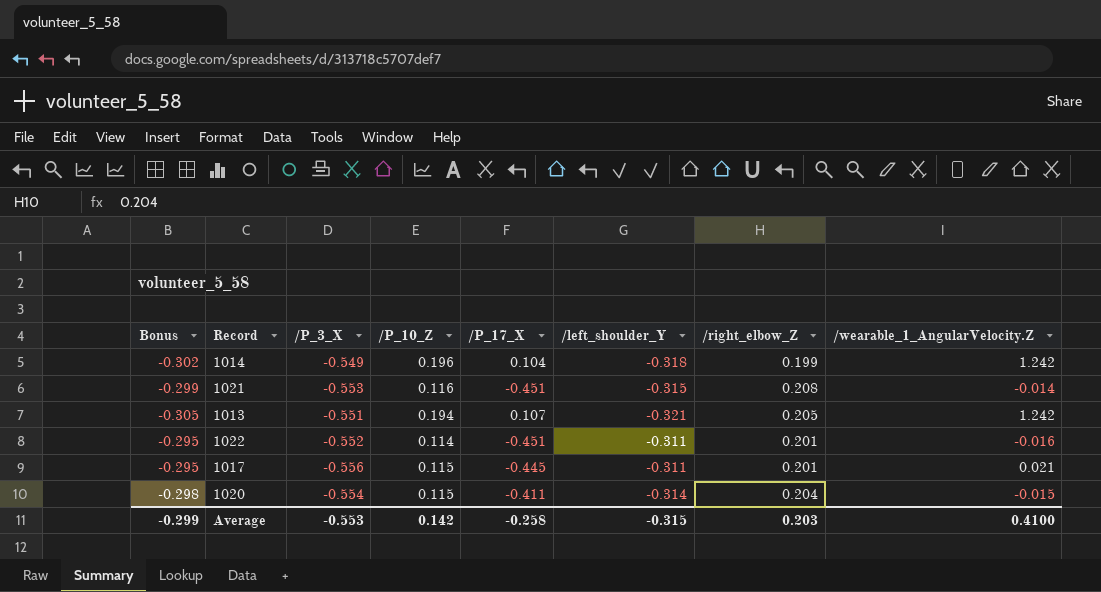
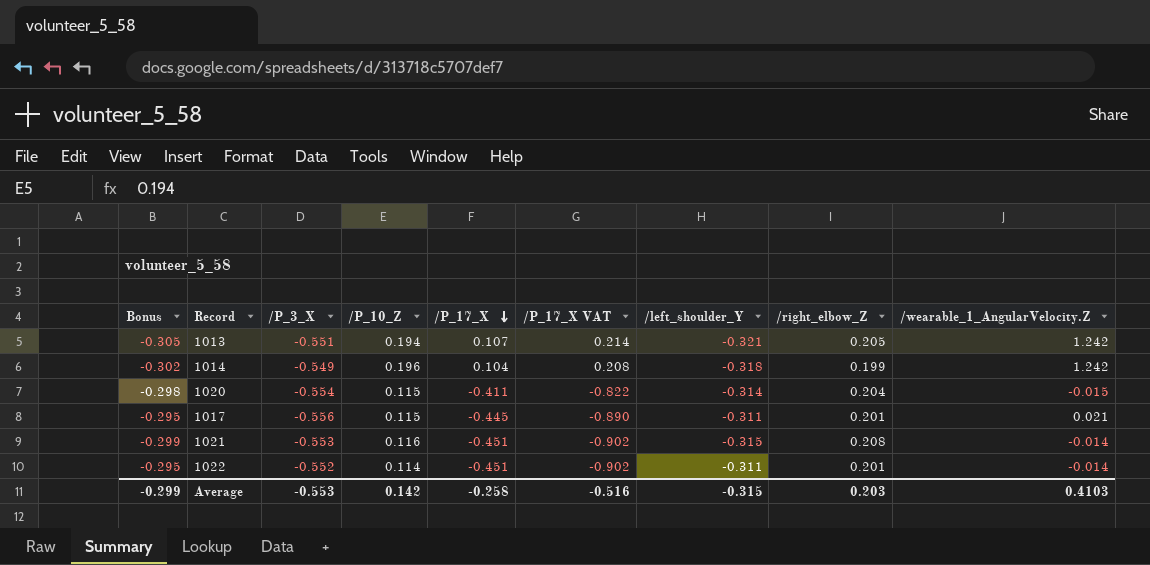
row order: none -> /P_17_X descending
column /P_17_X VAT | formula: none -> [/P_17_X] * 2
1022 | /wearable_1_AngularVelocity.Z: -0.016 -> -0.014
Average | /wearable_1_AngularVelocity.Z: 0.4100 -> 0.4103

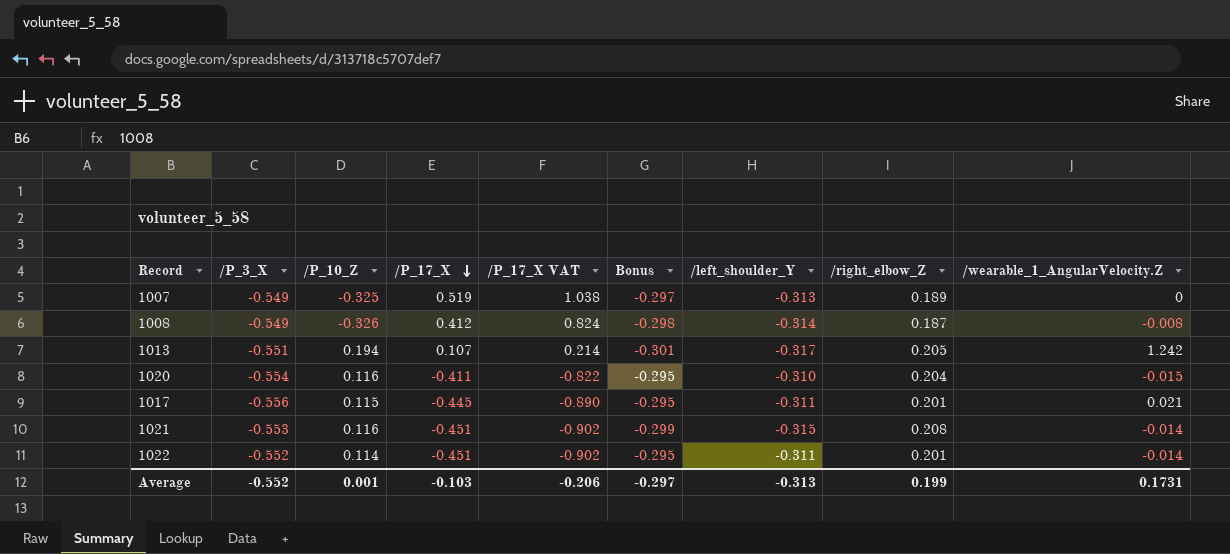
column Bonus | position: 1 -> 6
row 1014: -0.302 | -0.549 | 0.196 | 0.104 | 0.208 | -0.318 | 0.199 | 1.242 -> none
row 1007: none -> -0.549 | -0.325 | 0.519 | 1.038 | -0.297 | -0.313 | 0.189 | 0
row 1008: none -> -0.549 | -0.326 | 0.412 | 0.824 | -0.298 | -0.314 | 0.187 | -0.008
1013 | Bonus: -0.305 -> -0.301
1013 | /left_shoulder_Y: -0.321 -> -0.317
1020 | /P_10_Z: 0.115 -> 0.116
1020 | Bonus: -0.298 -> -0.295
1020 | /left_shoulder_Y: -0.314 -> -0.310
Average | /P_3_X: -0.553 -> -0.552
Average | /P_10_Z: 0.142 -> 0.001
Average | /P_17_X: -0.258 -> -0.103
Average | /P_17_X VAT: -0.516 -> -0.206
Average | Bonus: -0.299 -> -0.297
Average | /left_shoulder_Y: -0.315 -> -0.313
Average | /right_elbow_Z: 0.203 -> 0.199
Average | /wearable_1_AngularVelocity.Z: 0.4103 -> 0.1731

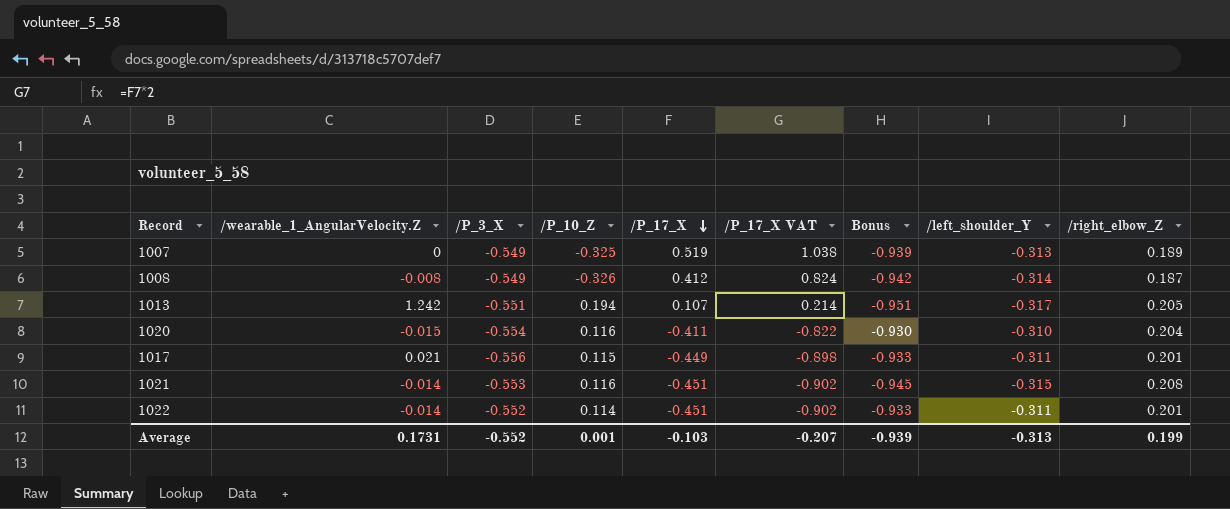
column /wearable_1_AngularVelocity.Z | position: 9 -> 2
column Bonus | formula: [/left_shoulder_Y] * 0.95 -> [/left_shoulder_Y] * 3
1017 | /P_17_X: -0.445 -> -0.449
1017 | /P_17_X VAT: -0.890 -> -0.898
Average | /P_17_X VAT: -0.206 -> -0.207
Average | Bonus: -0.297 -> -0.939

